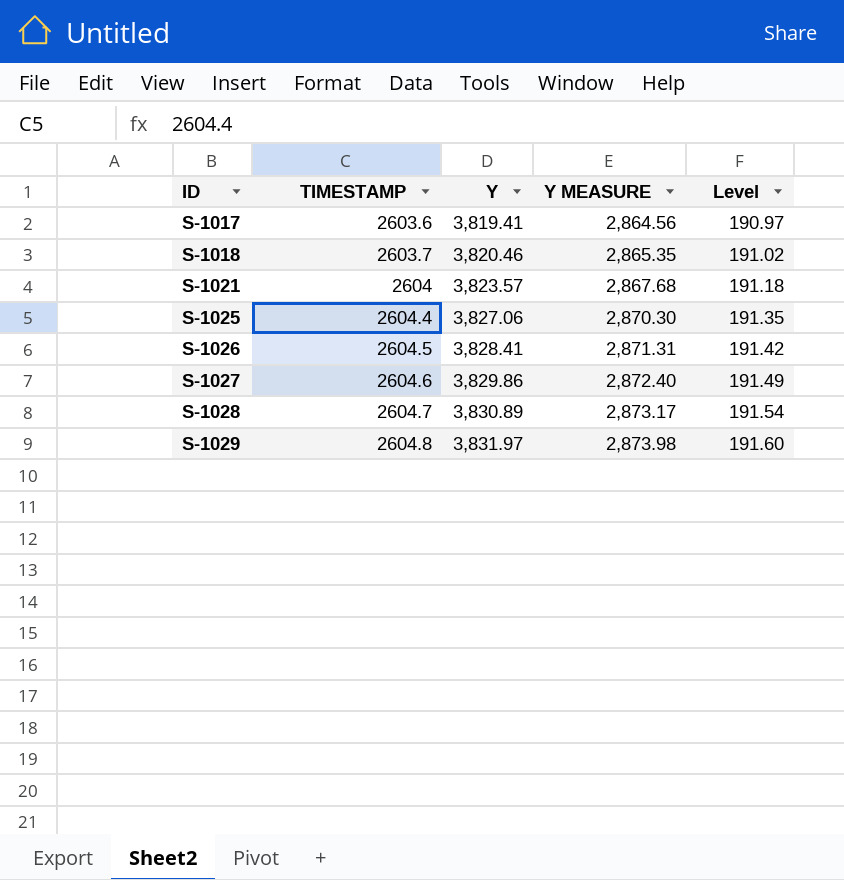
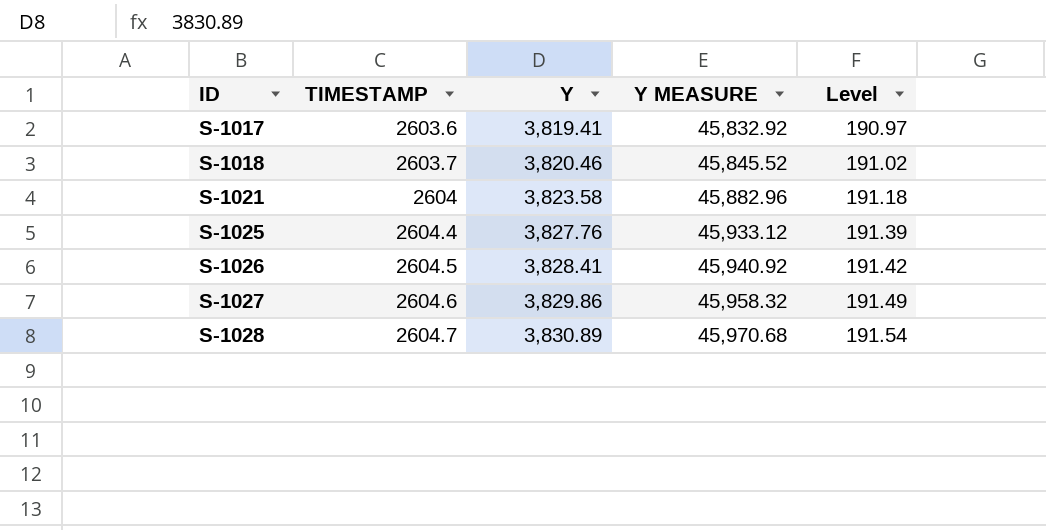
column Y MEASURE | formula: [Y] * 0.75 -> [Y] * 12
row S-1029: 2604.8 | 3,831.97 | 2,873.98 | 191.60 -> none
S-1021 | Y: 3,823.57 -> 3,823.58
S-1025 | Y: 3,827.06 -> 3,827.76
S-1025 | Level: 191.35 -> 191.39

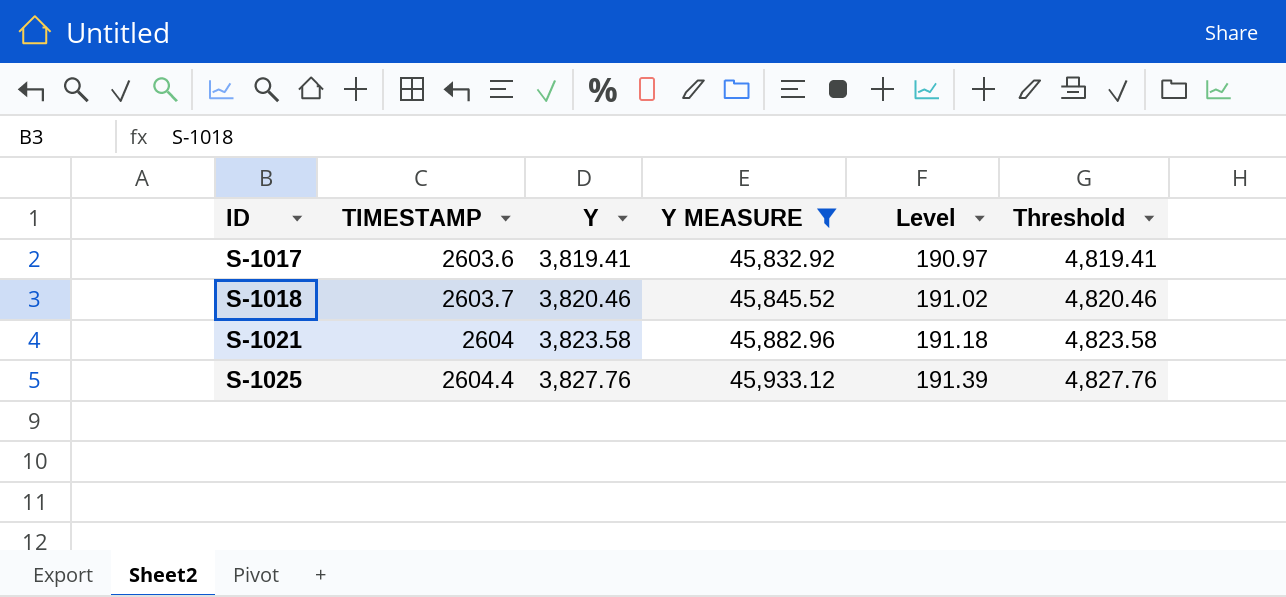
filter: none -> Y MEASURE <= 45,933.12
column Threshold | formula: none -> [Y] + 1000

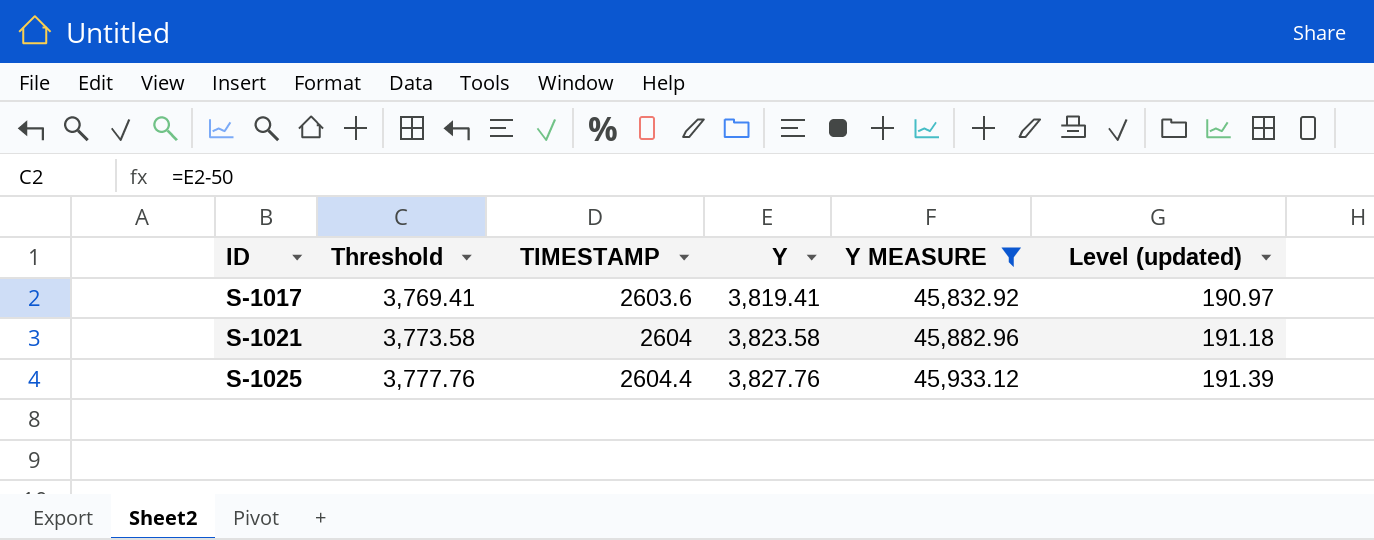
column Threshold | formula: [Y] + 1000 -> [Y] - 50
column Threshold | position: 6 -> 2
column name: Level -> Level (updated)
row S-1018: 2603.7 | 3,820.46 | 45,845.52 | 191.02 | 4,820.46 -> none

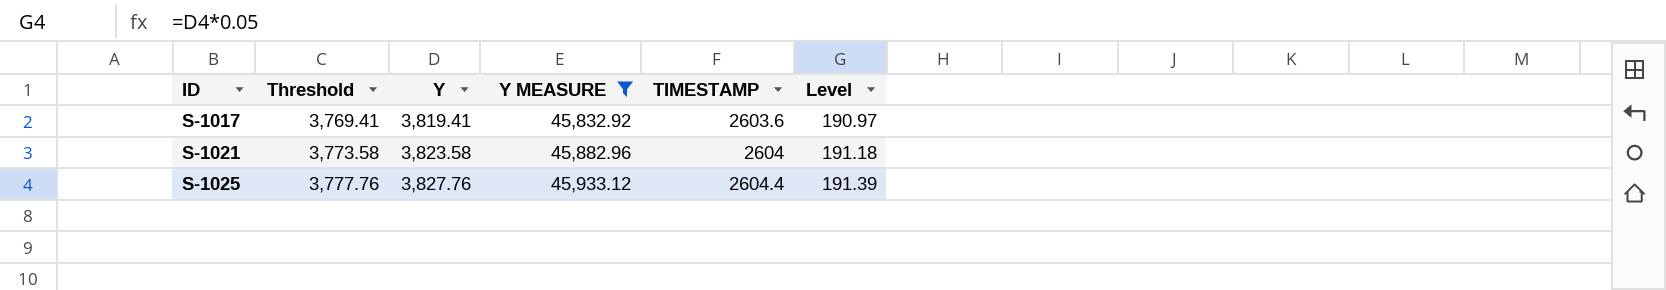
column TIMESTAMP | position: 3 -> 5
column name: Level (updated) -> Level

